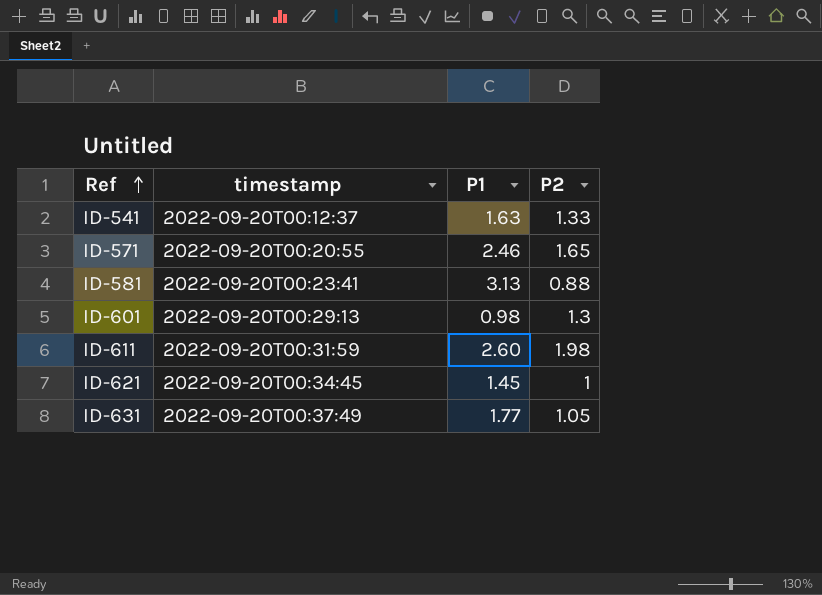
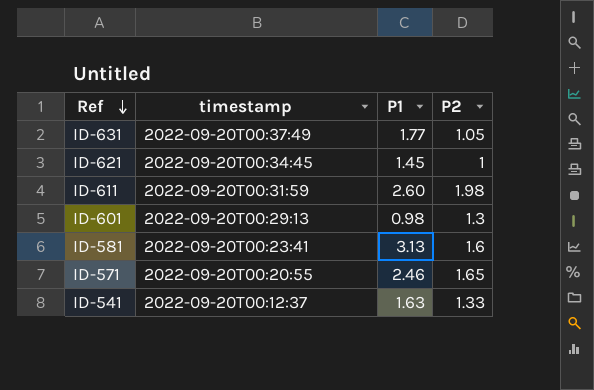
row order: Ref ascending -> Ref descending
ID-581 | P2: 0.88 -> 1.6

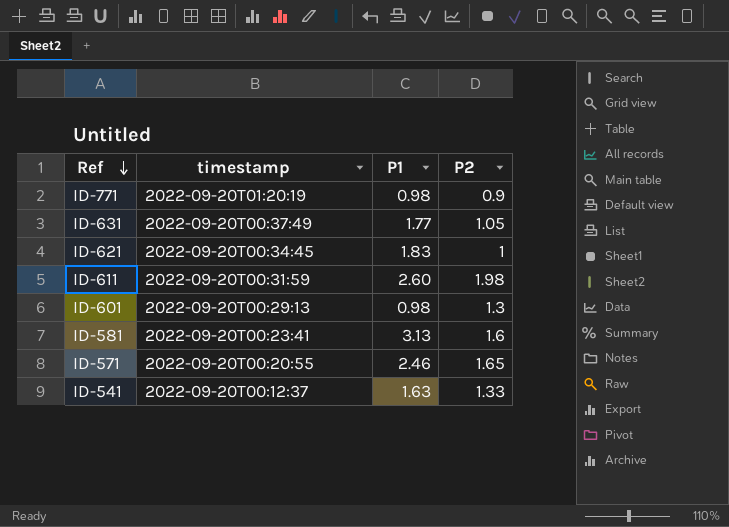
row ID-771: none -> 2022-09-20T01:20:19 | 0.98 | 0.9
ID-621 | P1: 1.45 -> 1.83

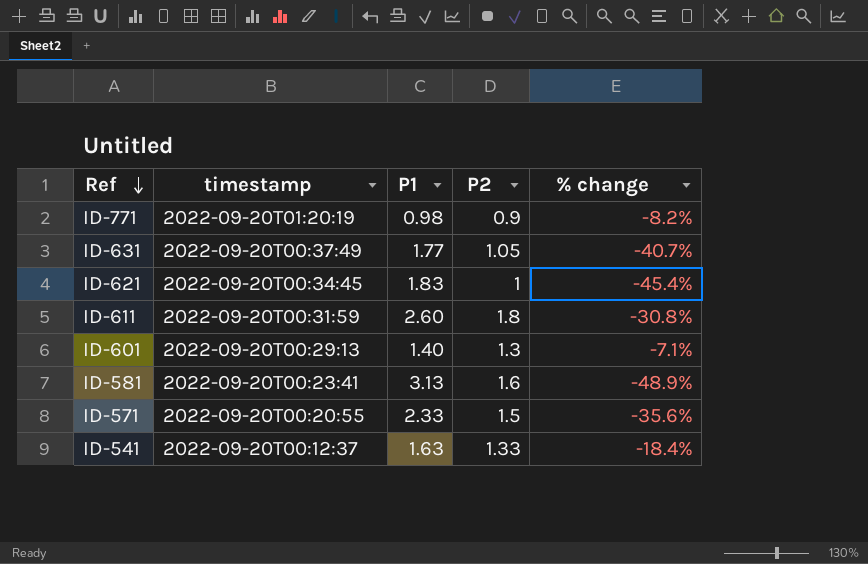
column % change | formula: none -> ([P2] - [P1]) / [P1]
ID-611 | P2: 1.98 -> 1.8
ID-601 | P1: 0.98 -> 1.40
ID-571 | P1: 2.46 -> 2.33
ID-571 | P2: 1.65 -> 1.5

